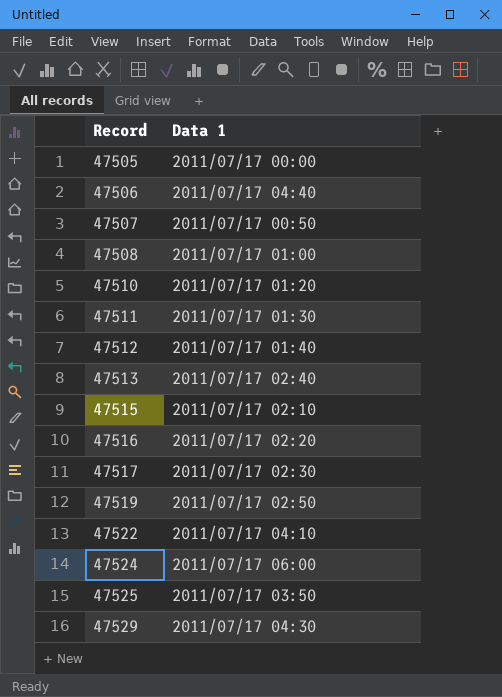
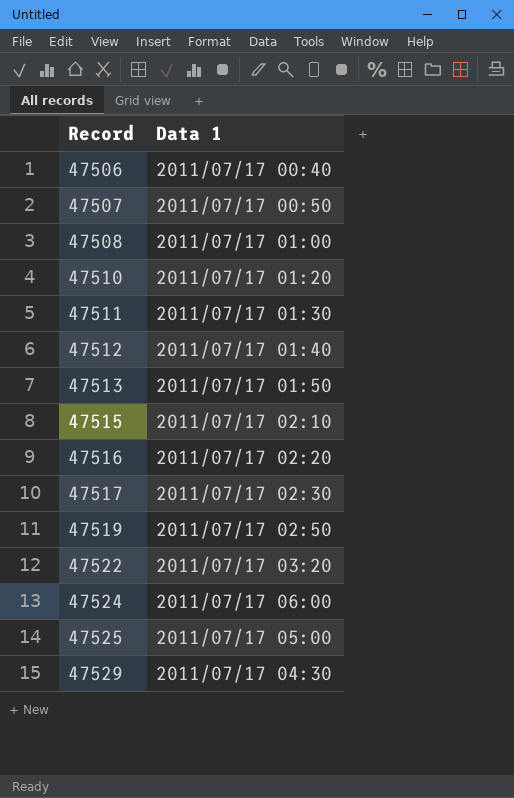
row 47505: 2011/07/17 00:00 -> none
47506 | Data 1: 2011/07/17 04:40 -> 2011/07/17 00:40
47513 | Data 1: 2011/07/17 02:40 -> 2011/07/17 01:50
47522 | Data 1: 2011/07/17 04:10 -> 2011/07/17 03:20
47525 | Data 1: 2011/07/17 03:50 -> 2011/07/17 05:00

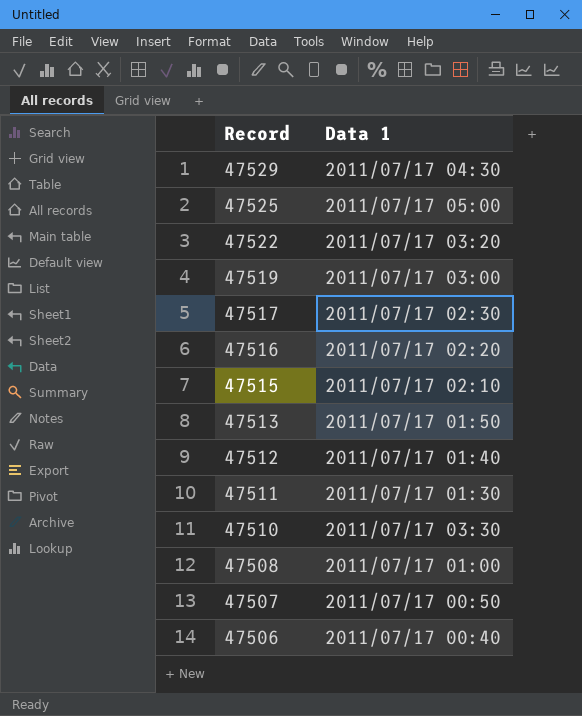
row order: Record ascending -> Record descending
row 47524: 2011/07/17 06:00 -> none
47519 | Data 1: 2011/07/17 02:50 -> 2011/07/17 03:00
47510 | Data 1: 2011/07/17 01:20 -> 2011/07/17 03:30

